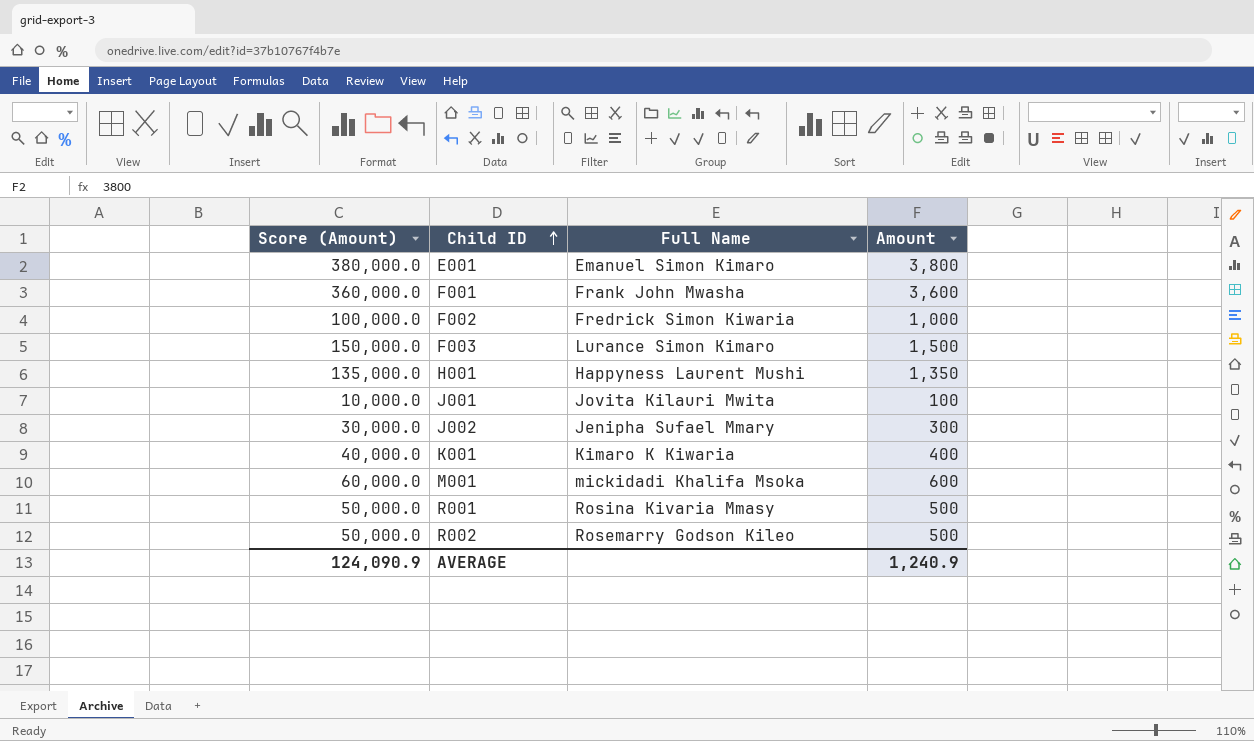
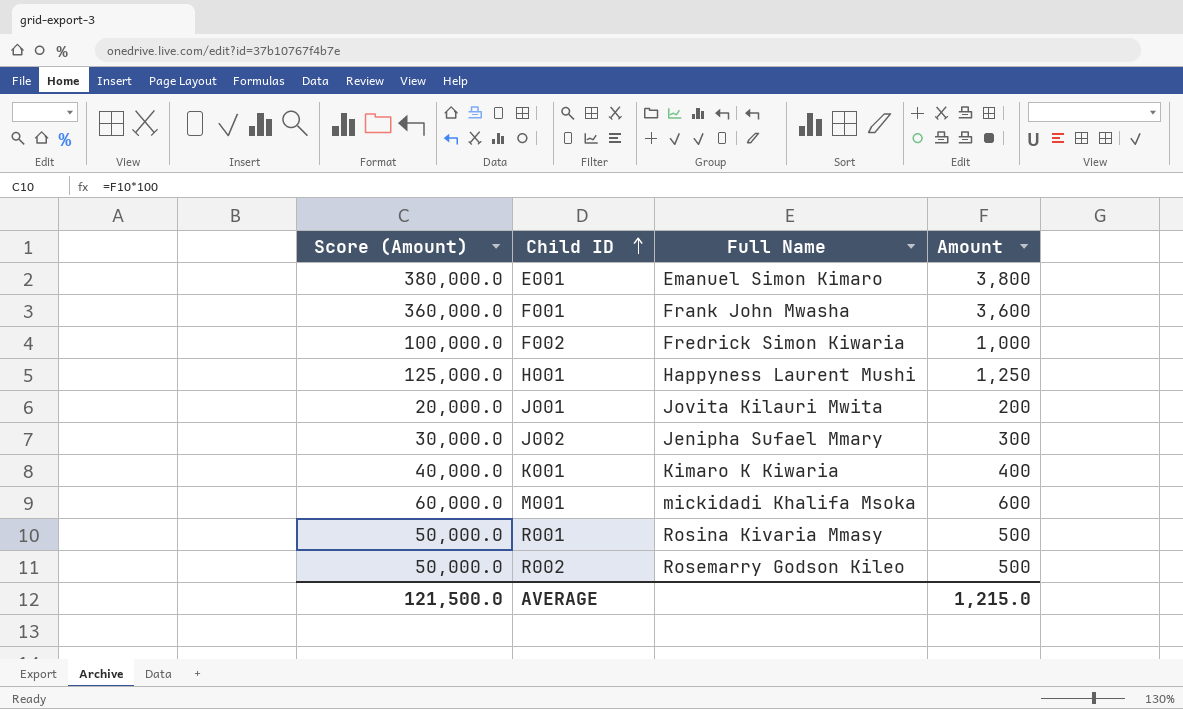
row F003: 150,000.0 | Lurance Simon Kimaro | 1,500 -> none
H001 | Score (Amount): 135,000.0 -> 125,000.0
H001 | Amount: 1,350 -> 1,250
J001 | Score (Amount): 10,000.0 -> 20,000.0
J001 | Amount: 100 -> 200
AVERAGE | Score (Amount): 124,090.9 -> 121,500.0
AVERAGE | Amount: 1,240.9 -> 1,215.0

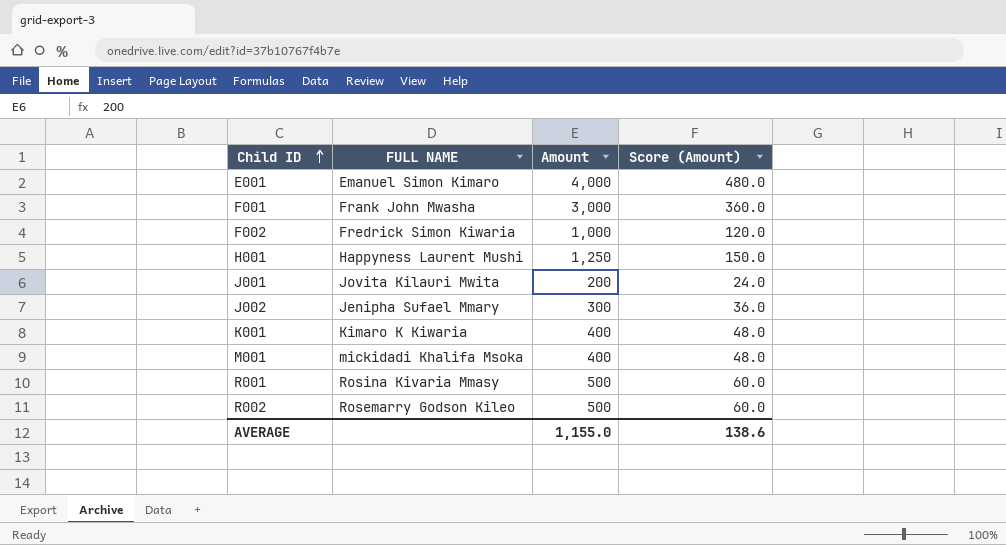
column name: Full Name -> FULL NAME
column Score (Amount) | formula: [Amount] * 100 -> [Amount] * 0.12
column Score (Amount) | position: 1 -> 4
E001 | Amount: 3,800 -> 4,000
F001 | Amount: 3,600 -> 3,000
M001 | Amount: 600 -> 400
AVERAGE | Amount: 1,215.0 -> 1,155.0
AVERAGE | Score (Amount): 121,500.0 -> 138.6

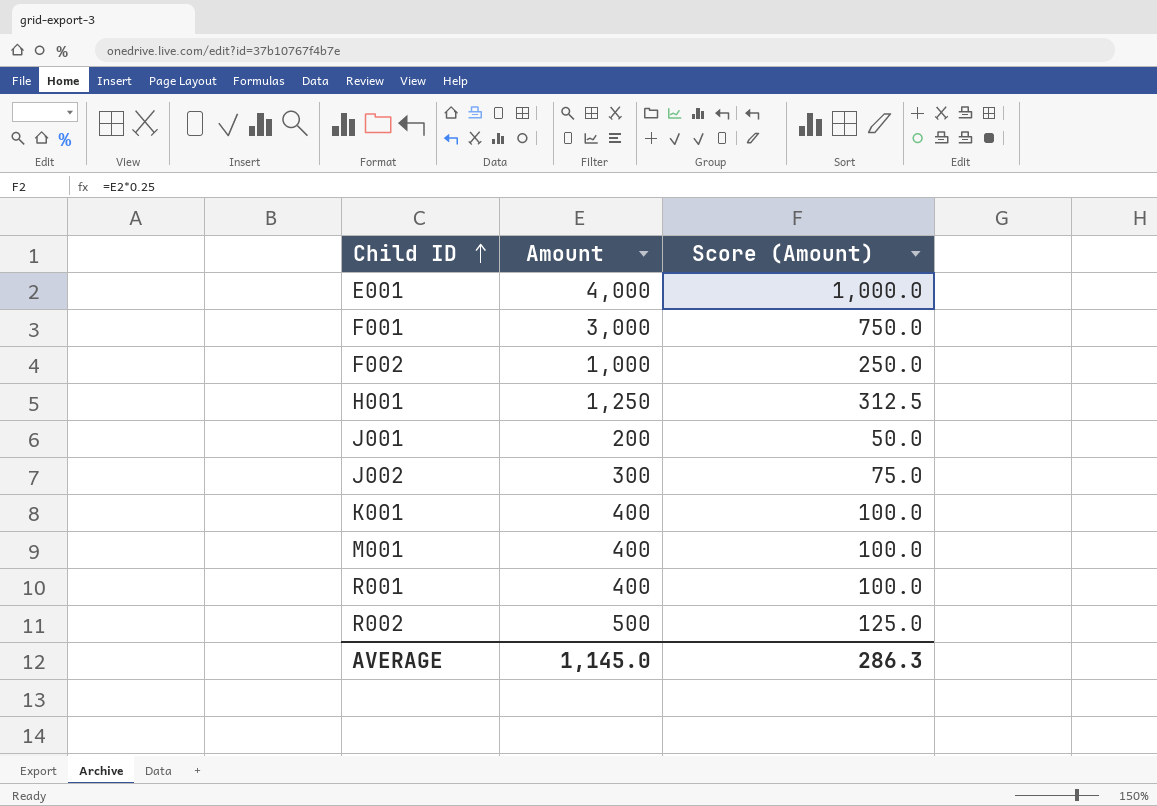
column FULL NAME | position: 2 -> none
column Score (Amount) | formula: [Amount] * 0.12 -> [Amount] * 0.25
R001 | Amount: 500 -> 400
AVERAGE | Amount: 1,155.0 -> 1,145.0
AVERAGE | Score (Amount): 138.6 -> 286.3

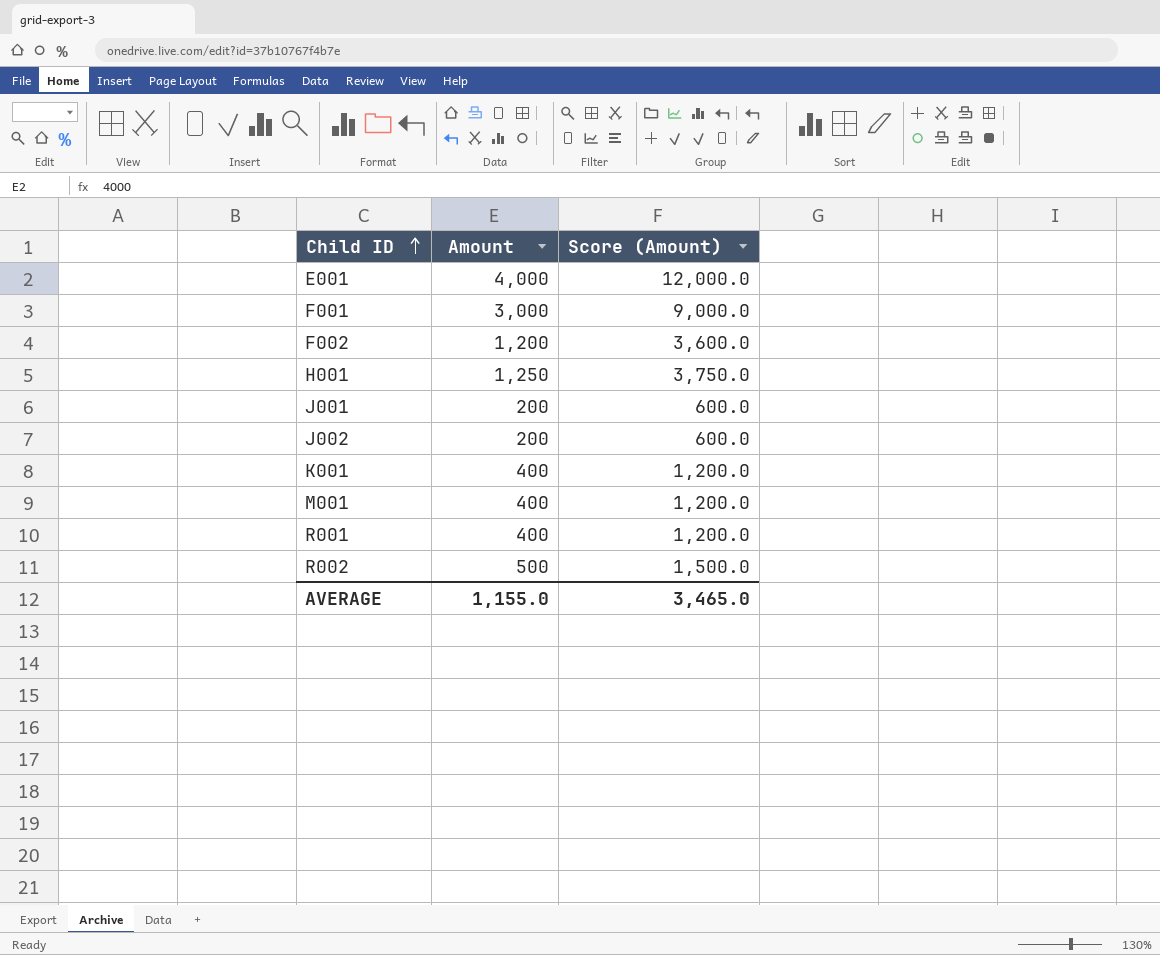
column Score (Amount) | formula: [Amount] * 0.25 -> [Amount] * 3
F002 | Amount: 1,000 -> 1,200
J002 | Amount: 300 -> 200
AVERAGE | Amount: 1,145.0 -> 1,155.0
AVERAGE | Score (Amount): 286.3 -> 3,465.0

